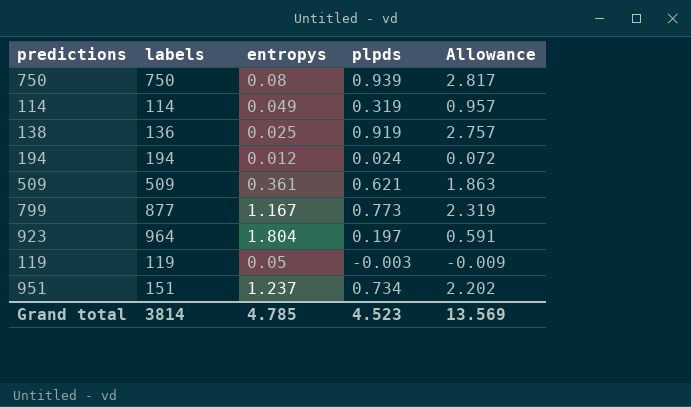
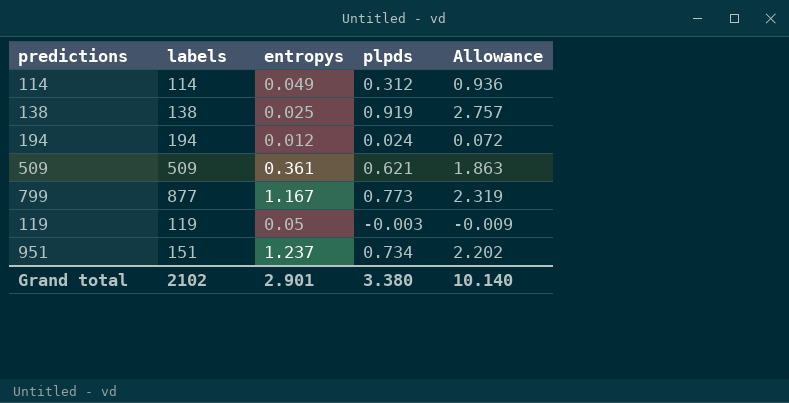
row 750: 750 | 0.08 | 0.939 | 2.817 -> none
row 923: 964 | 1.804 | 0.197 | 0.591 -> none
114 | plpds: 0.319 -> 0.312
114 | Allowance: 0.957 -> 0.936
138 | labels: 136 -> 138
Grand total | labels: 3814 -> 2102
Grand total | entropys: 4.785 -> 2.901
Grand total | plpds: 4.523 -> 3.380
Grand total | Allowance: 13.569 -> 10.140

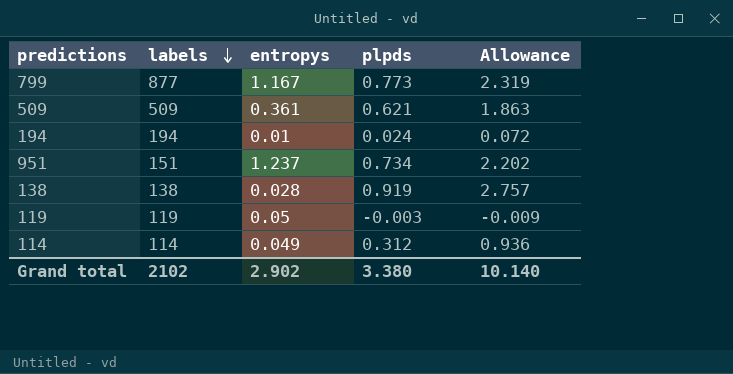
row order: none -> labels descending
194 | entropys: 0.012 -> 0.01
138 | entropys: 0.025 -> 0.028
Grand total | entropys: 2.901 -> 2.902

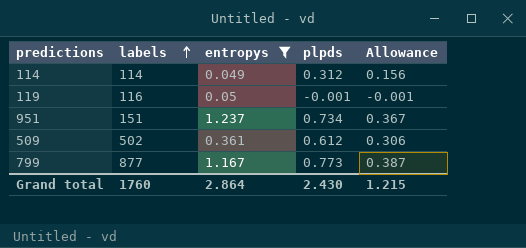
filter: none -> entropys >= 0.049
row order: labels descending -> labels ascending
column Allowance | formula: [plpds] * 3 -> [plpds] * 0.5
119 | labels: 119 -> 116
119 | plpds: -0.003 -> -0.001
509 | labels: 509 -> 502
509 | plpds: 0.621 -> 0.612
Grand total | labels: 2102 -> 1760
Grand total | entropys: 2.902 -> 2.864
Grand total | plpds: 3.380 -> 2.430
Grand total | Allowance: 10.140 -> 1.215

